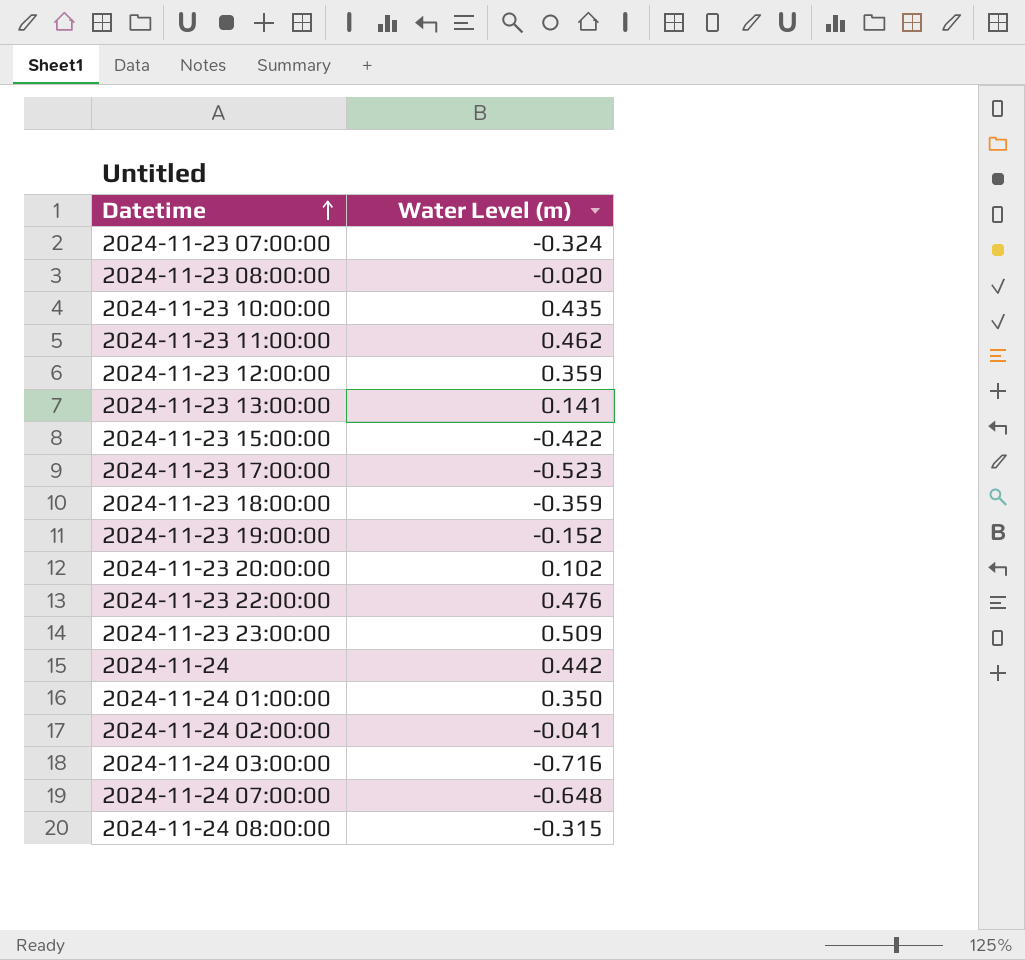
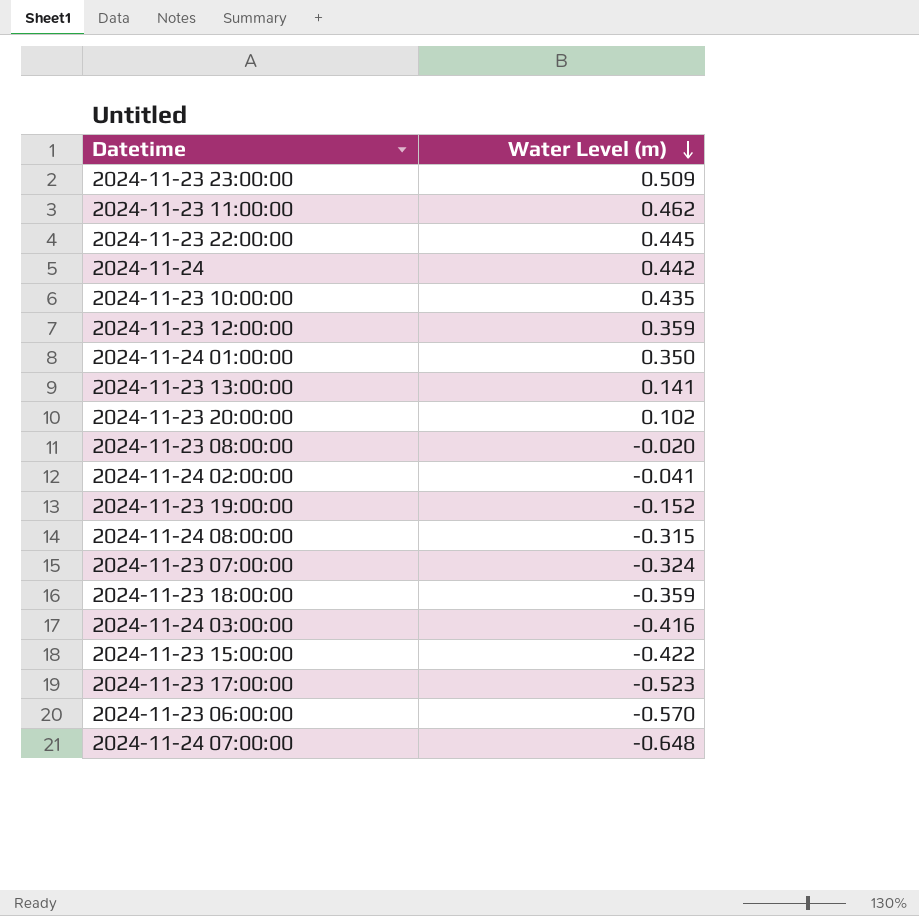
row order: Datetime ascending -> Water Level (m) descending
2024-11-23 22:00:00 | Water Level (m): 0.476 -> 0.445
2024-11-24 03:00:00 | Water Level (m): -0.716 -> -0.416
row 2024-11-23 06:00:00: none -> -0.570

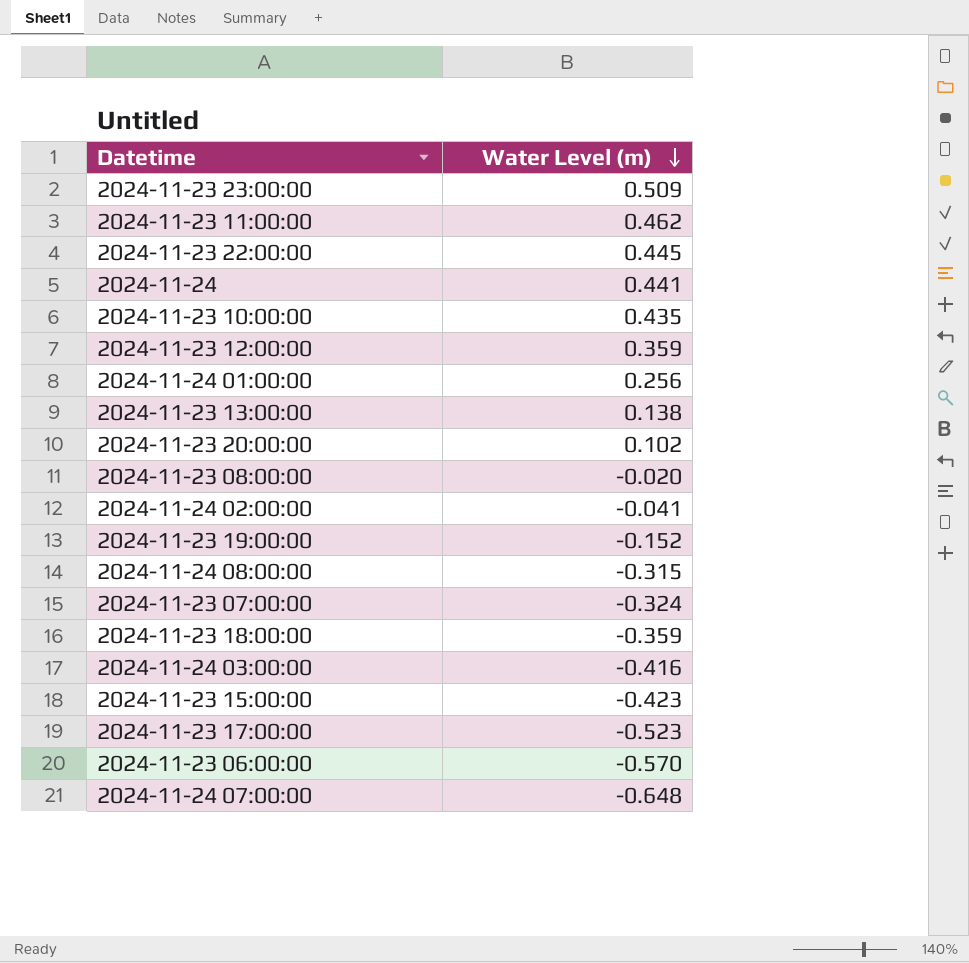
2024-11-24 | Water Level (m): 0.442 -> 0.441
2024-11-24 01:00:00 | Water Level (m): 0.350 -> 0.256
2024-11-23 13:00:00 | Water Level (m): 0.141 -> 0.138
2024-11-23 15:00:00 | Water Level (m): -0.422 -> -0.423

